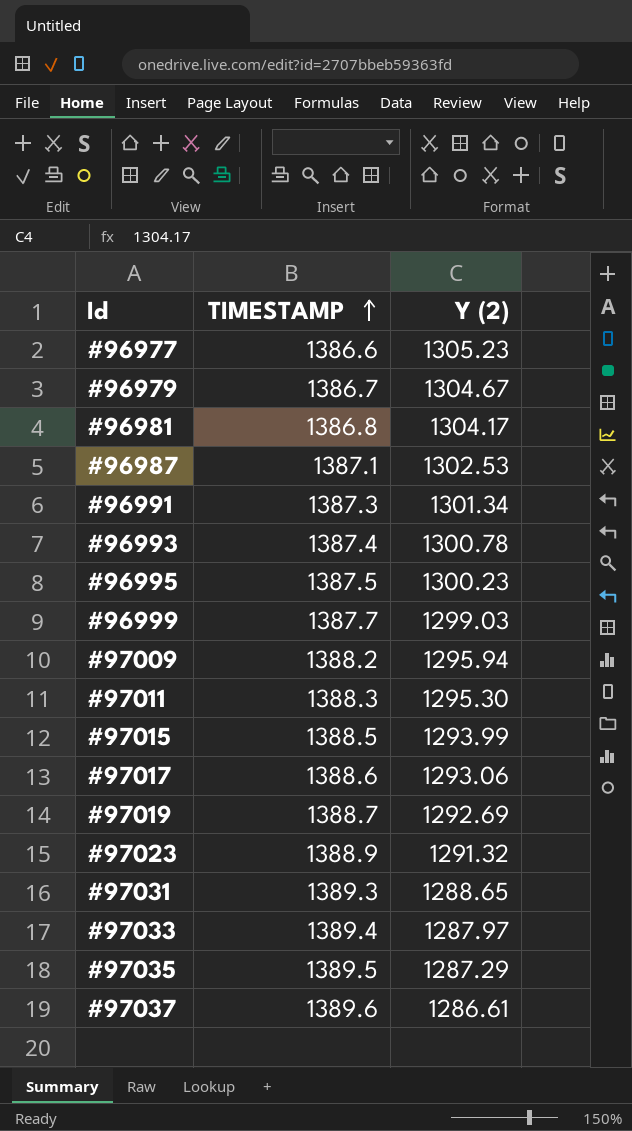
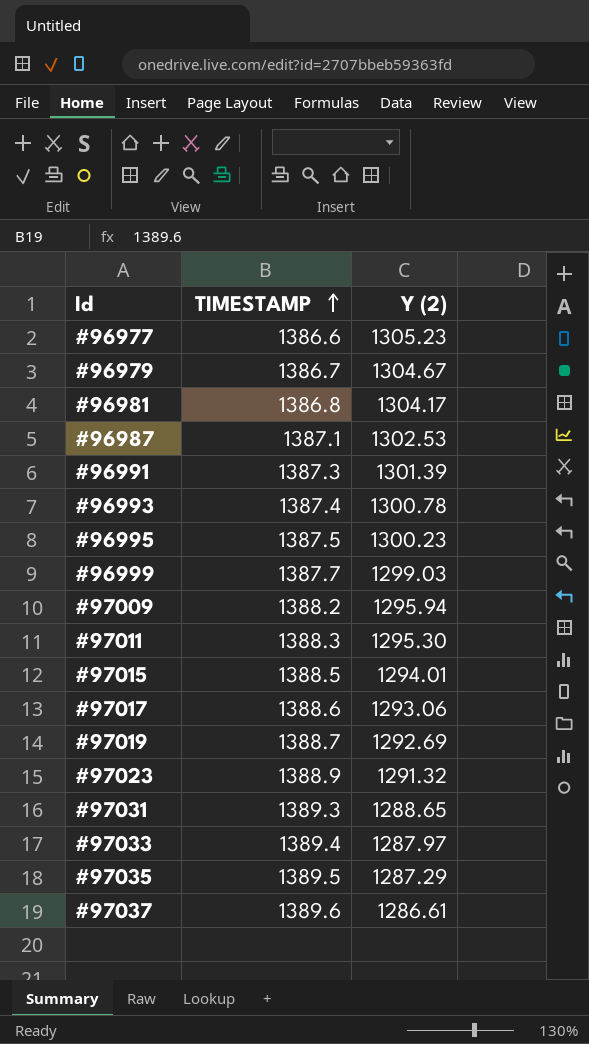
#96991 | Y (2): 1301.34 -> 1301.39
#97015 | Y (2): 1293.99 -> 1294.01

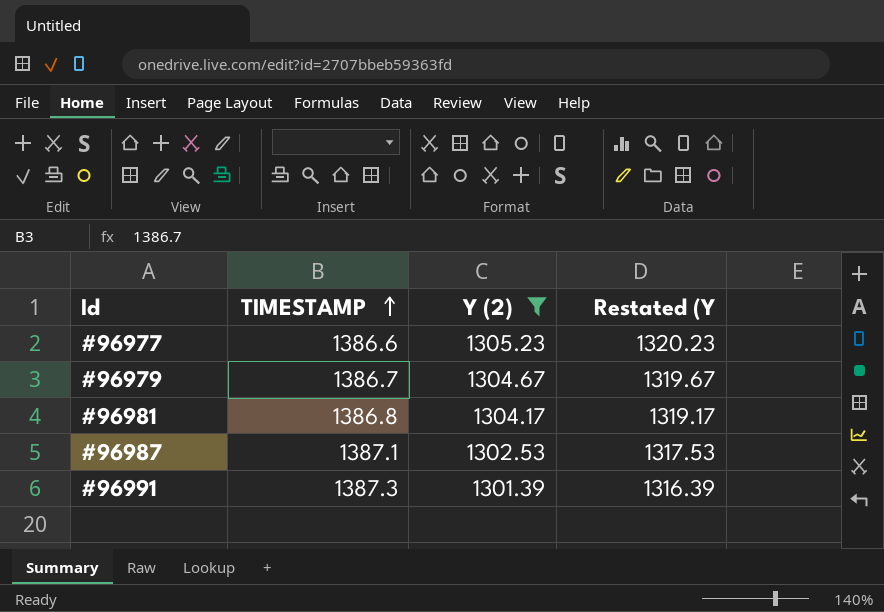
filter: none -> Y (2) >= 1301.39
column Restated (Y | formula: none -> [Y (2)] + 15

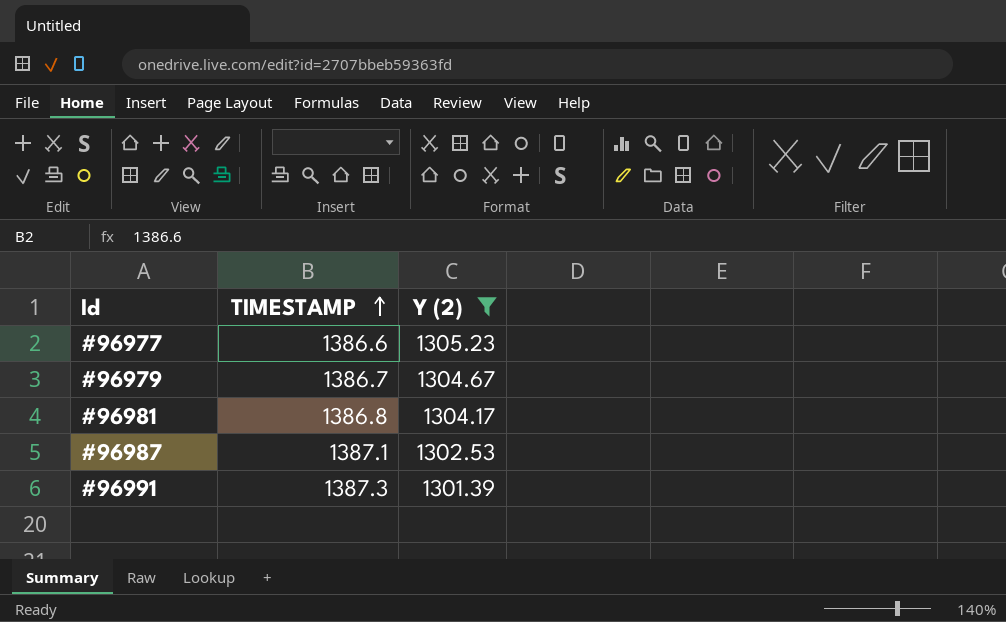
column Restated (Y | formula: [Y (2)] + 15 -> none

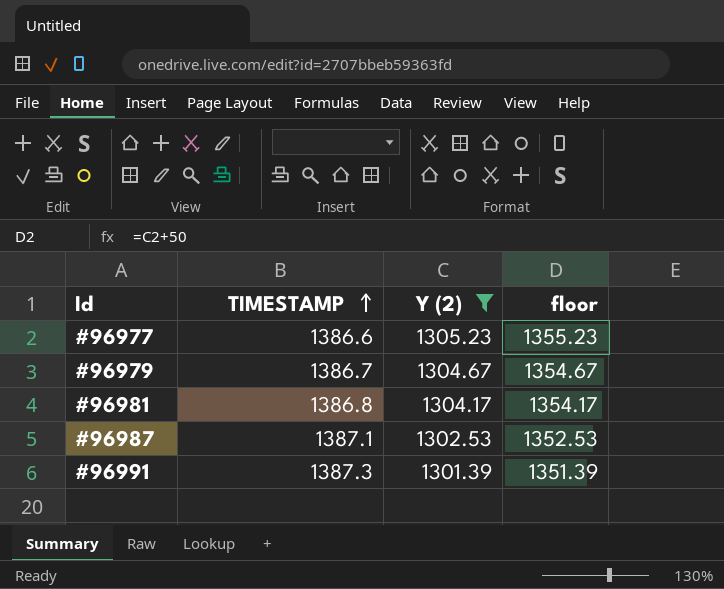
column floor | formula: none -> [Y (2)] + 50

